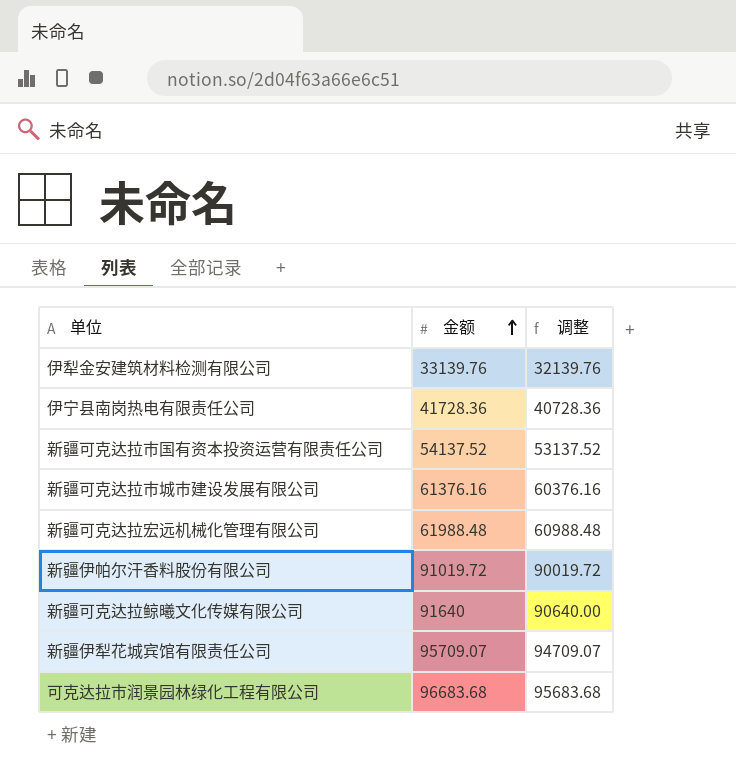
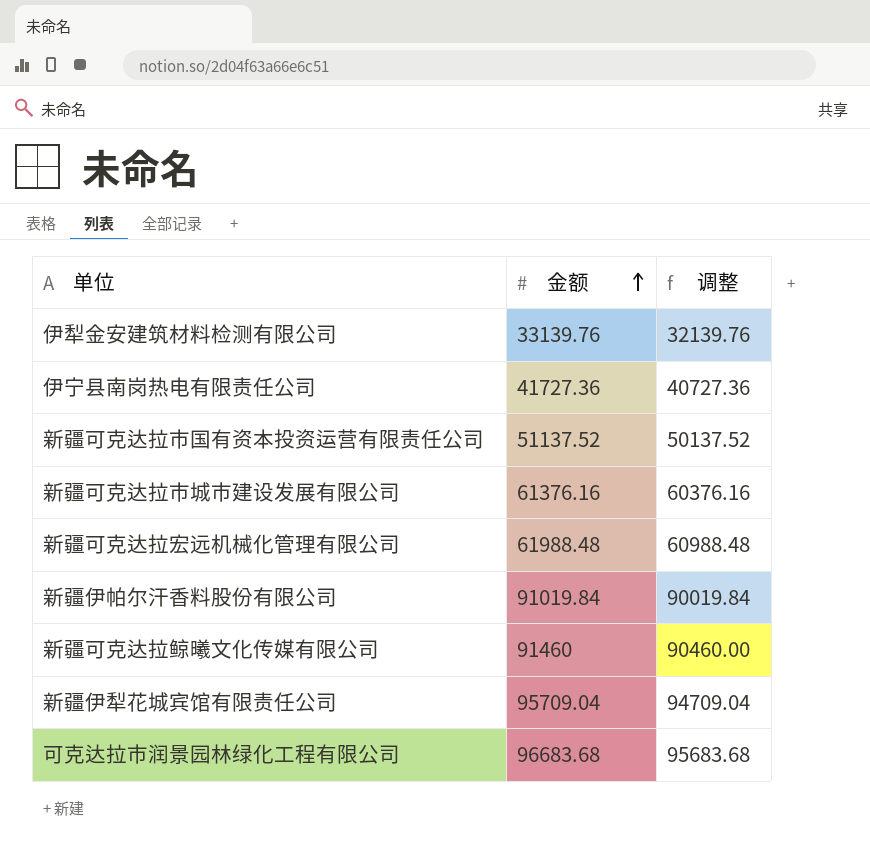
伊宁县南岗热电有限责任公司 | 金额: 41728.36 -> 41727.36
伊宁县南岗热电有限责任公司 | 调整: 40728.36 -> 40727.36
新疆可克达拉市国有资本投资运营有限责任公司 | 金额: 54137.52 -> 51137.52
新疆可克达拉市国有资本投资运营有限责任公司 | 调整: 53137.52 -> 50137.52
新疆伊帕尔汗香料股份有限公司 | 金额: 91019.72 -> 91019.84
新疆伊帕尔汗香料股份有限公司 | 调整: 90019.72 -> 90019.84
新疆可克达拉鲸曦文化传媒有限公司 | 金额: 91640 -> 91460
新疆可克达拉鲸曦文化传媒有限公司 | 调整: 90640.00 -> 90460.00
新疆伊犁花城宾馆有限责任公司 | 金额: 95709.07 -> 95709.04
新疆伊犁花城宾馆有限责任公司 | 调整: 94709.07 -> 94709.04

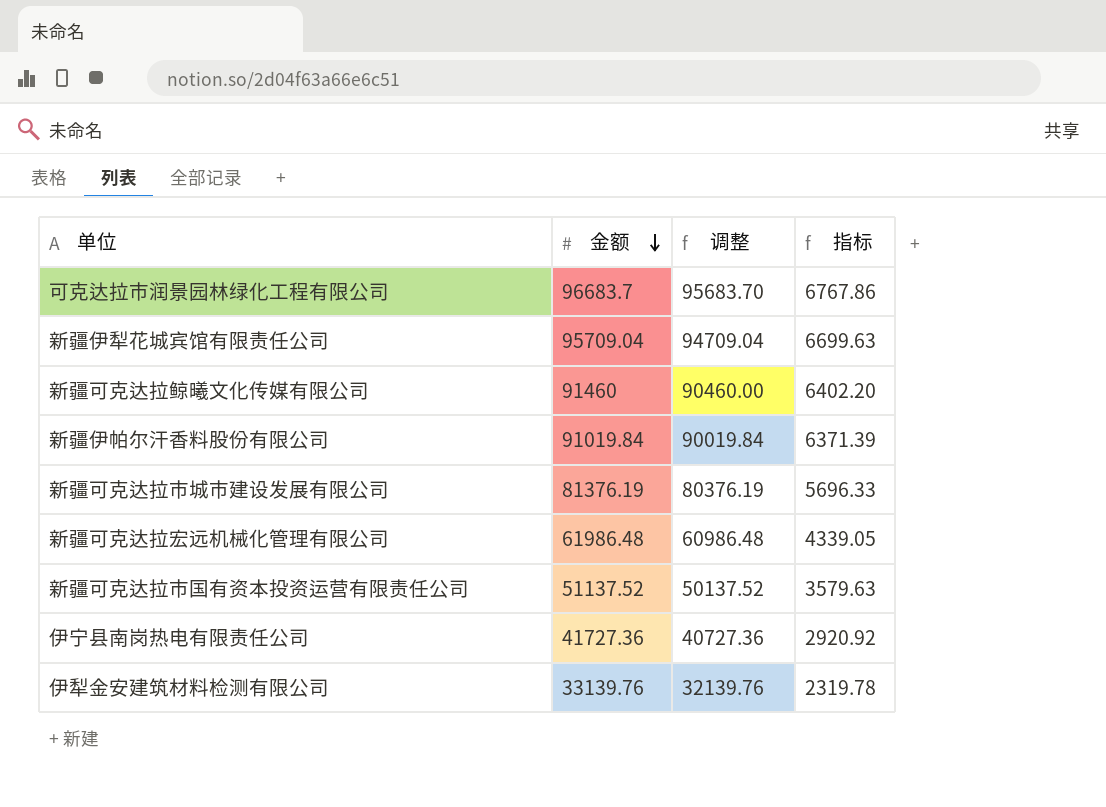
row order: 金额 ascending -> 金额 descending
column 指标 | formula: none -> [金额] * 0.07
可克达拉市润景园林绿化工程有限公司 | 金额: 96683.68 -> 96683.7
可克达拉市润景园林绿化工程有限公司 | 调整: 95683.68 -> 95683.70
新疆可克达拉市城市建设发展有限公司 | 金额: 61376.16 -> 81376.19
新疆可克达拉市城市建设发展有限公司 | 调整: 60376.16 -> 80376.19
新疆可克达拉宏远机械化管理有限公司 | 金额: 61988.48 -> 61986.48
新疆可克达拉宏远机械化管理有限公司 | 调整: 60988.48 -> 60986.48

